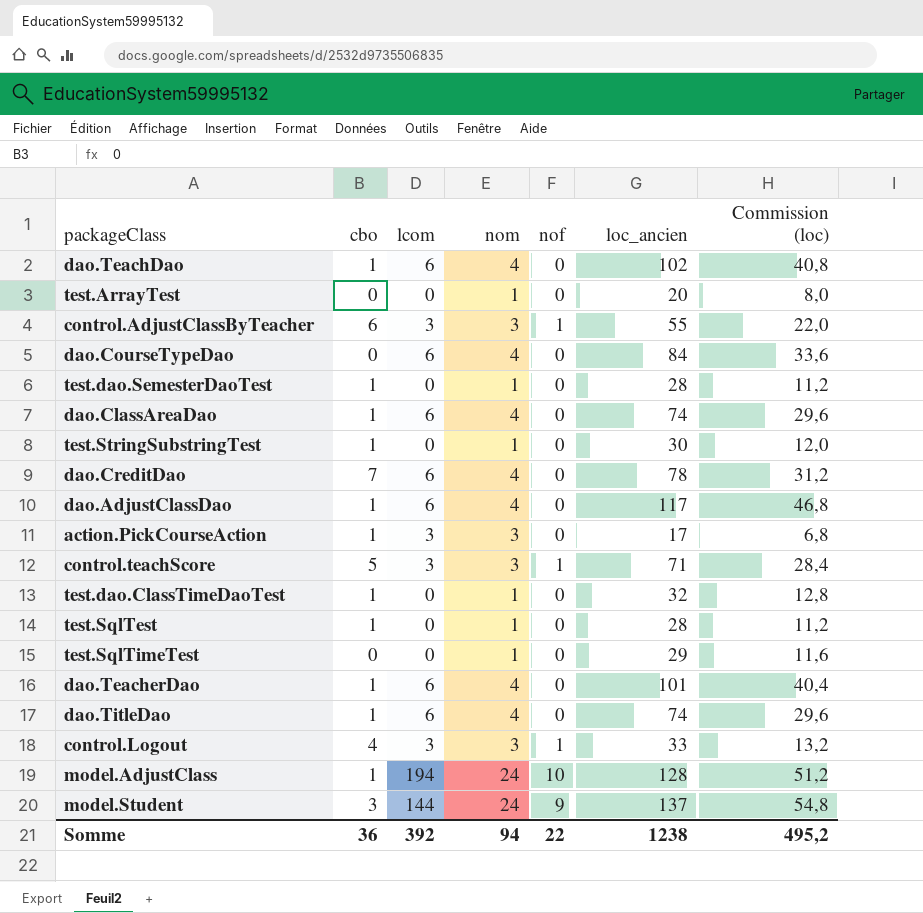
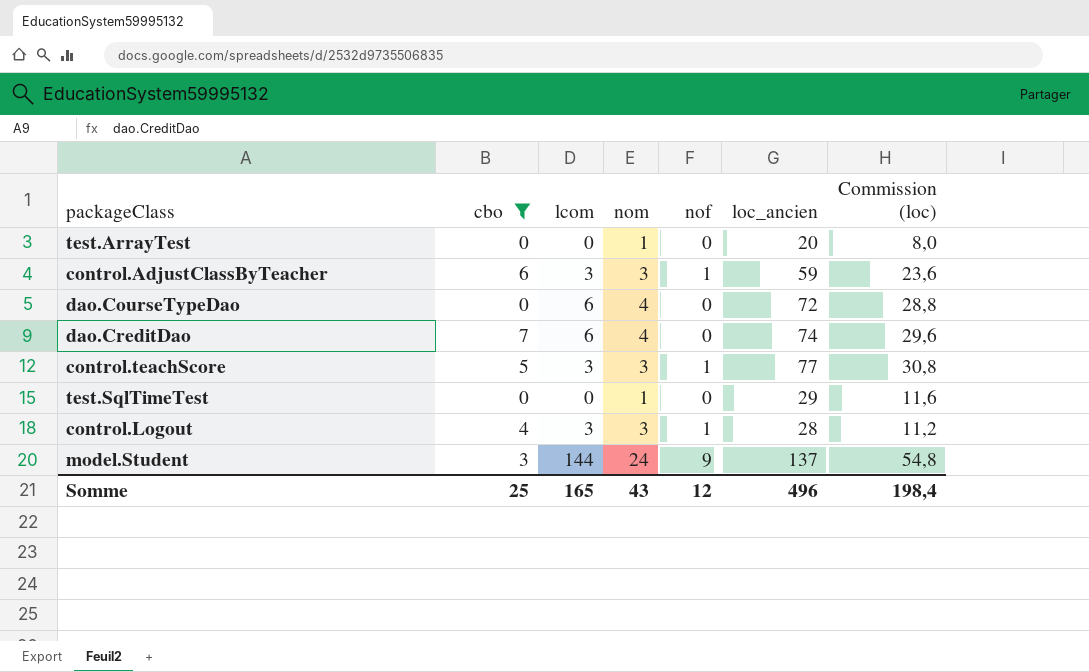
filter: none -> cbo != 1
control.AdjustClassByTeacher | loc_ancien: 55 -> 59
control.AdjustClassByTeacher | Commission (loc): 22,0 -> 23,6
dao.CourseTypeDao | loc_ancien: 84 -> 72
dao.CourseTypeDao | Commission (loc): 33,6 -> 28,8
dao.CreditDao | loc_ancien: 78 -> 74
dao.CreditDao | Commission (loc): 31,2 -> 29,6
control.teachScore | loc_ancien: 71 -> 77
control.teachScore | Commission (loc): 28,4 -> 30,8
control.Logout | loc_ancien: 33 -> 28
control.Logout | Commission (loc): 13,2 -> 11,2
Somme | cbo: 36 -> 25
Somme | lcom: 392 -> 165
Somme | nom: 94 -> 43
Somme | nof: 22 -> 12
Somme | loc_ancien: 1238 -> 496
Somme | Commission (loc): 495,2 -> 198,4

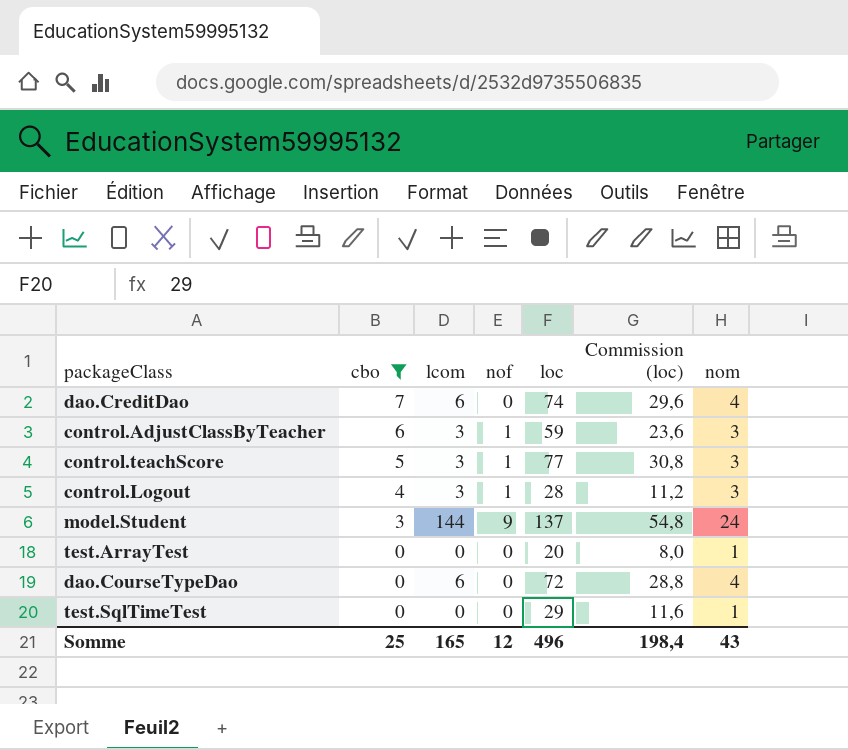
row order: none -> cbo descending
column name: loc_ancien -> loc
column nom | position: 4 -> 7

